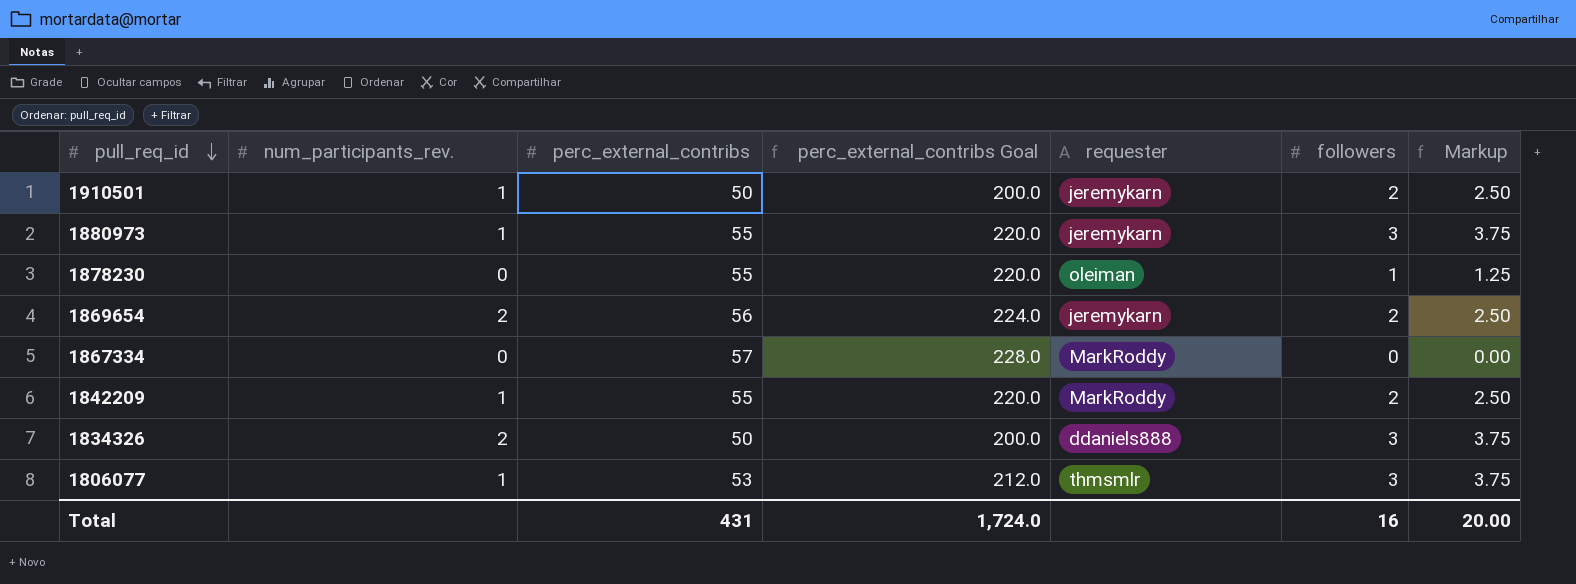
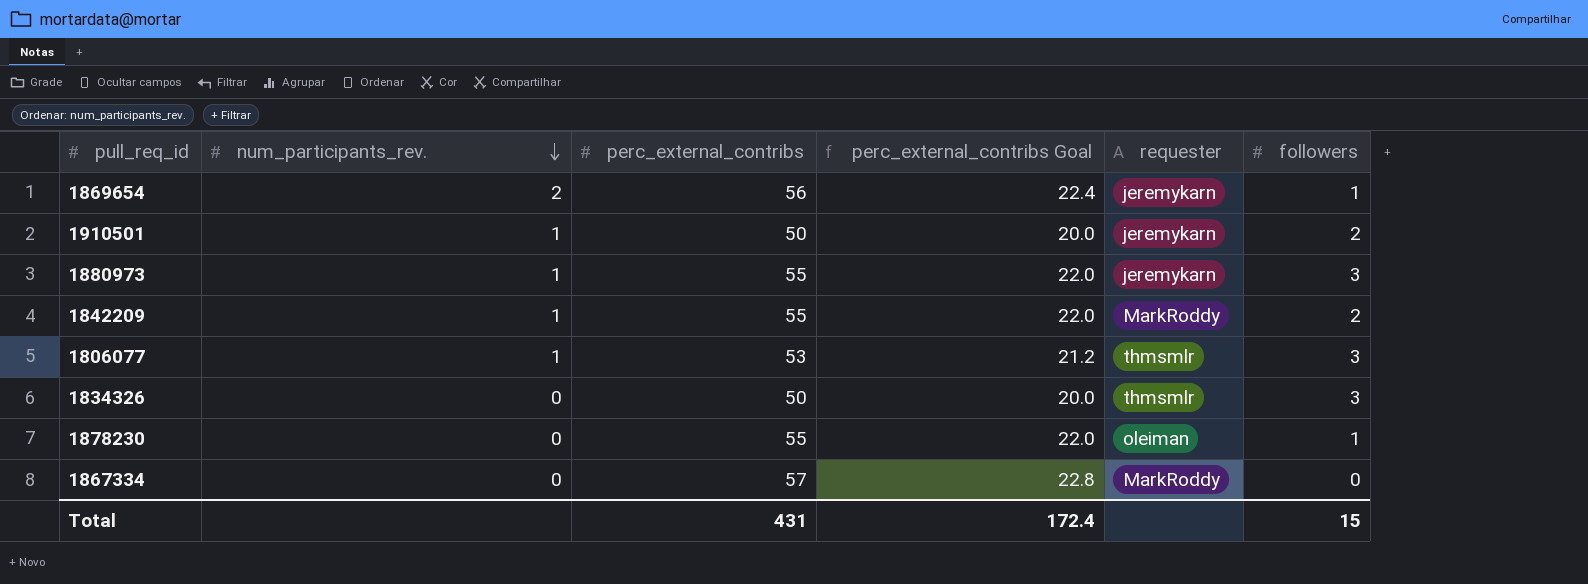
row order: pull_req_id descending -> num_participants_rev. descending
column Markup | formula: [followers] * 1.25 -> none
column perc_external_contribs Goal | formula: [perc_external_contribs] * 4 -> [perc_external_contribs] * 0.4
1869654 | followers: 2 -> 1
1834326 | num_participants_rev.: 2 -> 0
1834326 | requester: ddaniels888 -> thmsmlr
Total | perc_external_contribs Goal: 1,724.0 -> 172.4
Total | followers: 16 -> 15

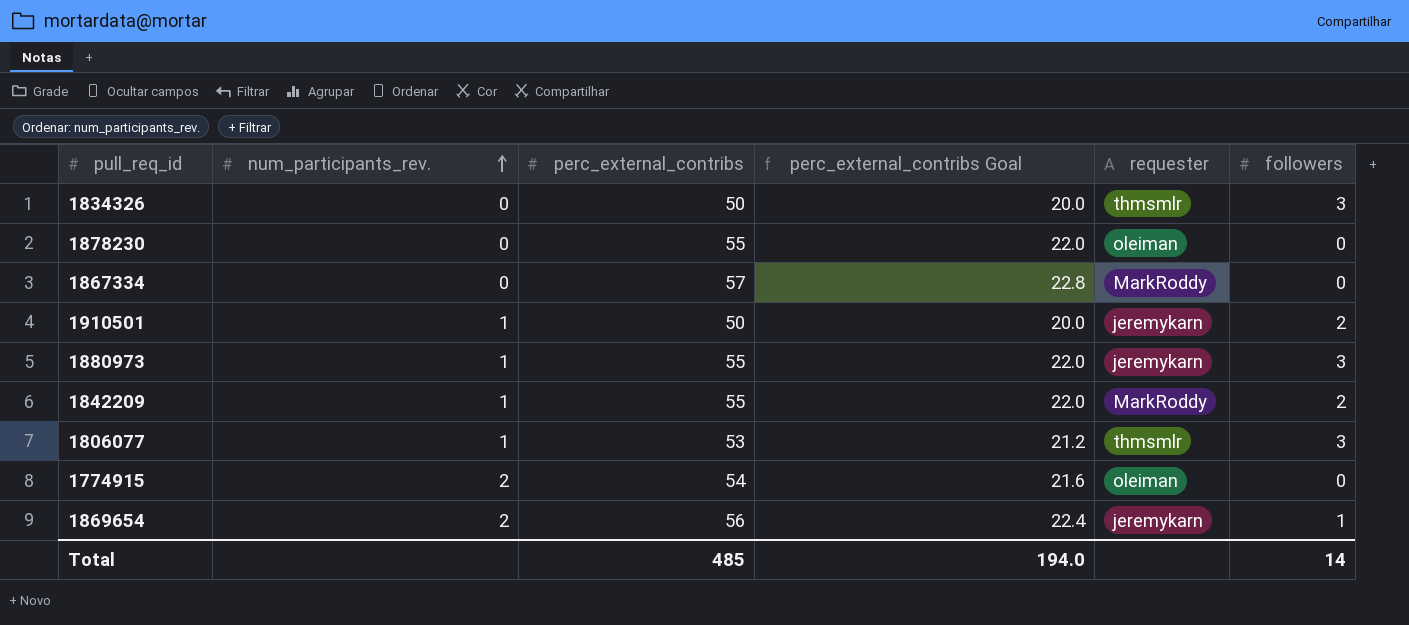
row order: num_participants_rev. descending -> num_participants_rev. ascending
1878230 | followers: 1 -> 0
row 1774915: none -> 2 | 54 | 21.6 | oleiman | 0
Total | perc_external_contribs: 431 -> 485
Total | perc_external_contribs Goal: 172.4 -> 194.0
Total | followers: 15 -> 14

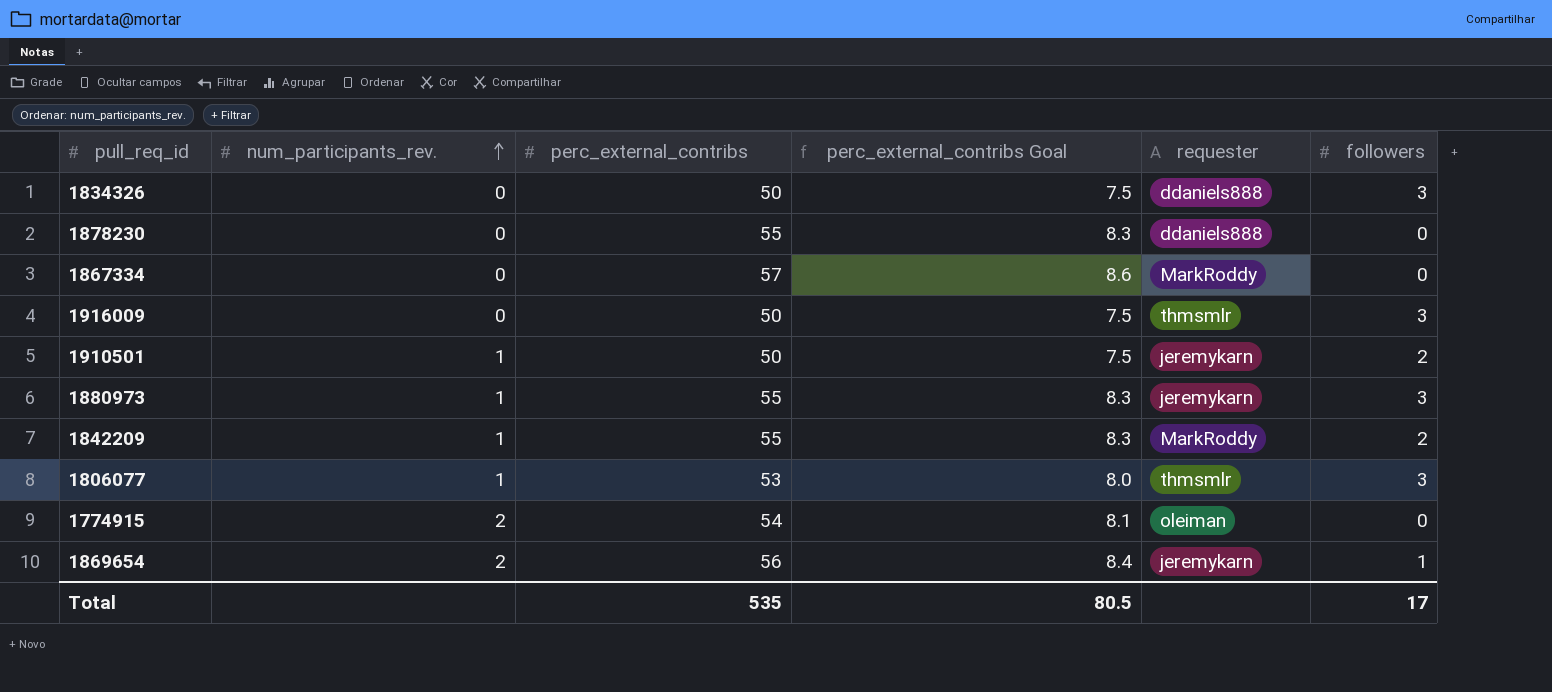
column perc_external_contribs Goal | formula: [perc_external_contribs] * 0.4 -> [perc_external_contribs] * 0.15
1834326 | requester: thmsmlr -> ddaniels888
1878230 | requester: oleiman -> ddaniels888
row 1916009: none -> 0 | 50 | 7.5 | thmsmlr | 3
Total | perc_external_contribs: 485 -> 535
Total | perc_external_contribs Goal: 194.0 -> 80.5
Total | followers: 14 -> 17

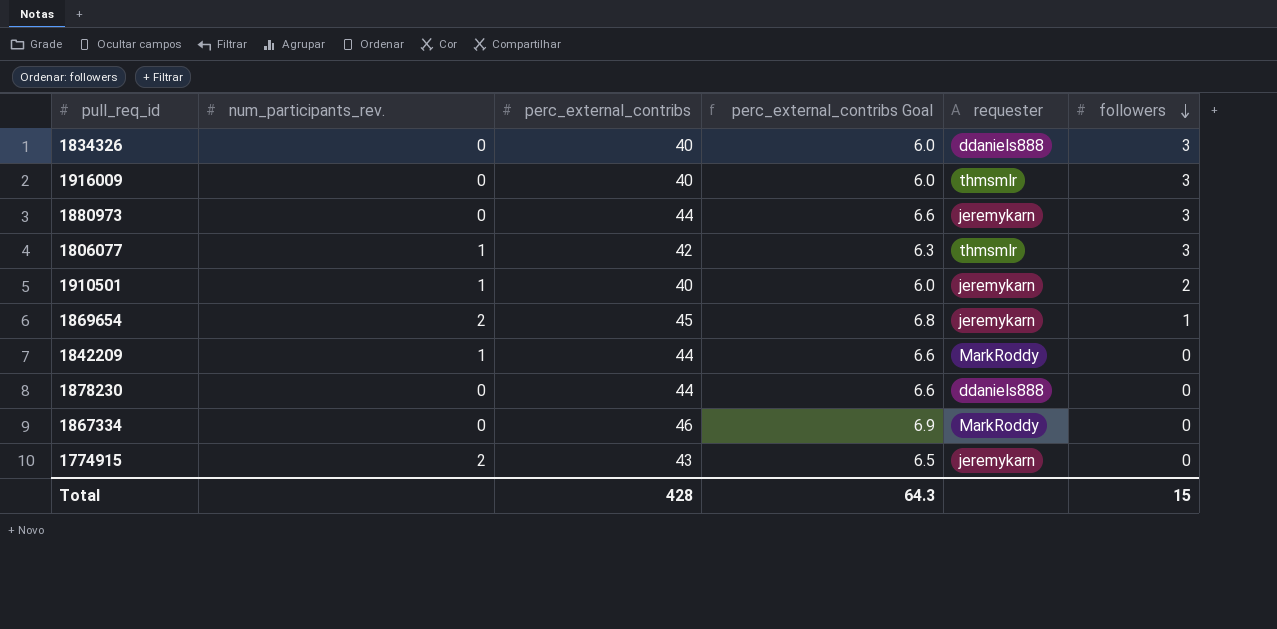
row order: num_participants_rev. ascending -> followers descending
1834326 | perc_external_contribs: 50 -> 40
1834326 | perc_external_contribs Goal: 7.5 -> 6.0
1916009 | perc_external_contribs: 50 -> 40
1916009 | perc_external_contribs Goal: 7.5 -> 6.0
1880973 | num_participants_rev.: 1 -> 0
1880973 | perc_external_contribs: 55 -> 44
1880973 | perc_external_contribs Goal: 8.3 -> 6.6
1806077 | perc_external_contribs: 53 -> 42
1806077 | perc_external_contribs Goal: 8.0 -> 6.3
1910501 | perc_external_contribs: 50 -> 40
1910501 | perc_external_contribs Goal: 7.5 -> 6.0
1869654 | perc_external_contribs: 56 -> 45
1869654 | perc_external_contribs Goal: 8.4 -> 6.8
1842209 | perc_external_contribs: 55 -> 44
1842209 | perc_external_contribs Goal: 8.3 -> 6.6
1842209 | followers: 2 -> 0
1878230 | perc_external_contribs: 55 -> 44
1878230 | perc_external_contribs Goal: 8.3 -> 6.6
1867334 | perc_external_contribs: 57 -> 46
1867334 | perc_external_contribs Goal: 8.6 -> 6.9
1774915 | perc_external_contribs: 54 -> 43
1774915 | perc_external_contribs Goal: 8.1 -> 6.5
1774915 | requester: oleiman -> jeremykarn
Total | perc_external_contribs: 535 -> 428
Total | perc_external_contribs Goal: 80.5 -> 64.3
Total | followers: 17 -> 15

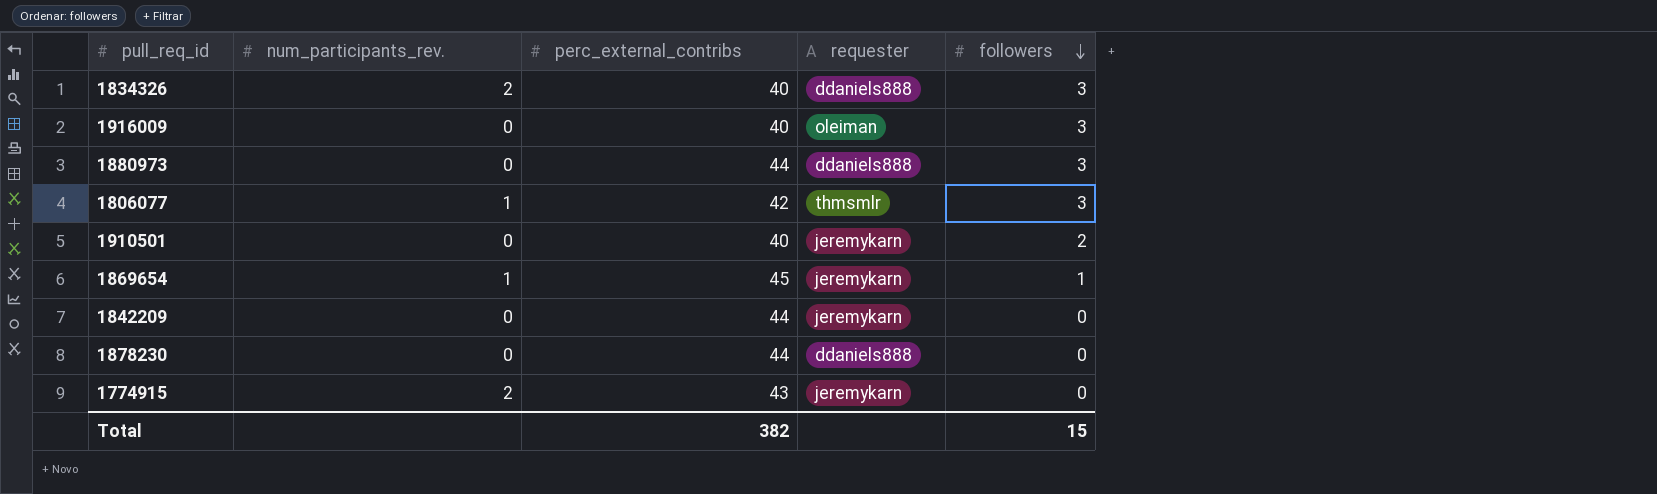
column perc_external_contribs Goal | formula: [perc_external_contribs] * 0.15 -> none
row 1867334: 0 | 46 | 6.9 | MarkRoddy | 0 -> none
1834326 | num_participants_rev.: 0 -> 2
1916009 | requester: thmsmlr -> oleiman
1880973 | requester: jeremykarn -> ddaniels888
1910501 | num_participants_rev.: 1 -> 0
1869654 | num_participants_rev.: 2 -> 1
1842209 | num_participants_rev.: 1 -> 0
1842209 | requester: MarkRoddy -> jeremykarn
Total | perc_external_contribs: 428 -> 382

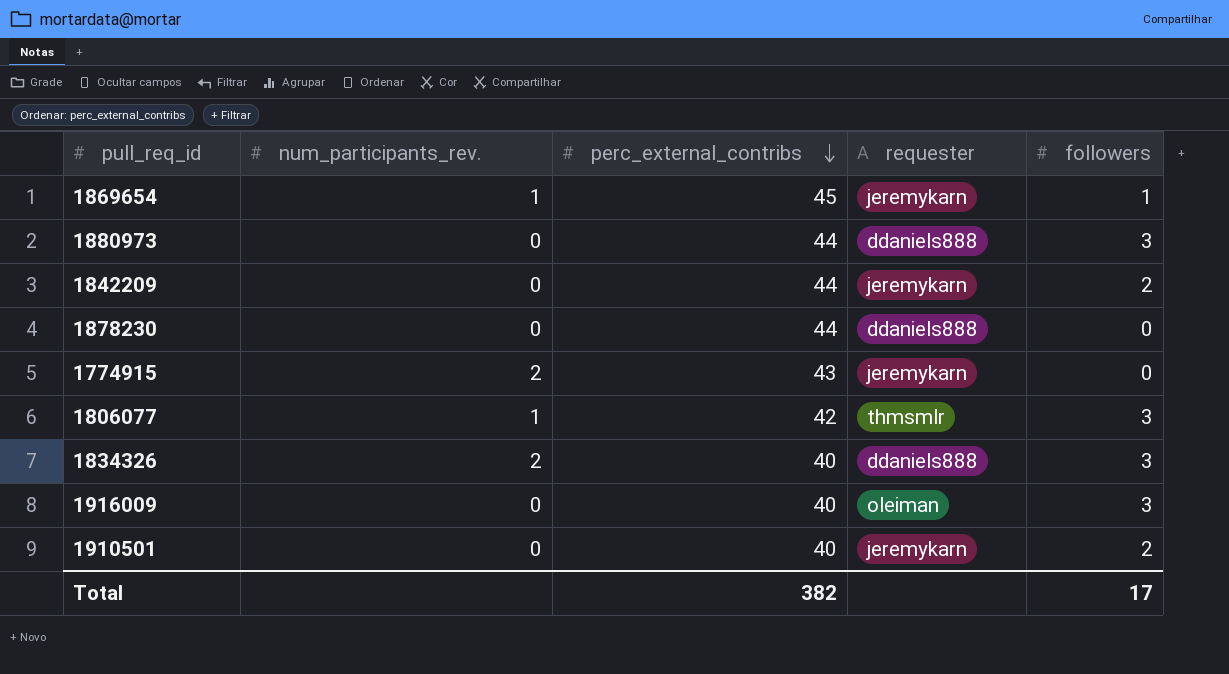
row order: followers descending -> perc_external_contribs descending
1842209 | followers: 0 -> 2
Total | followers: 15 -> 17

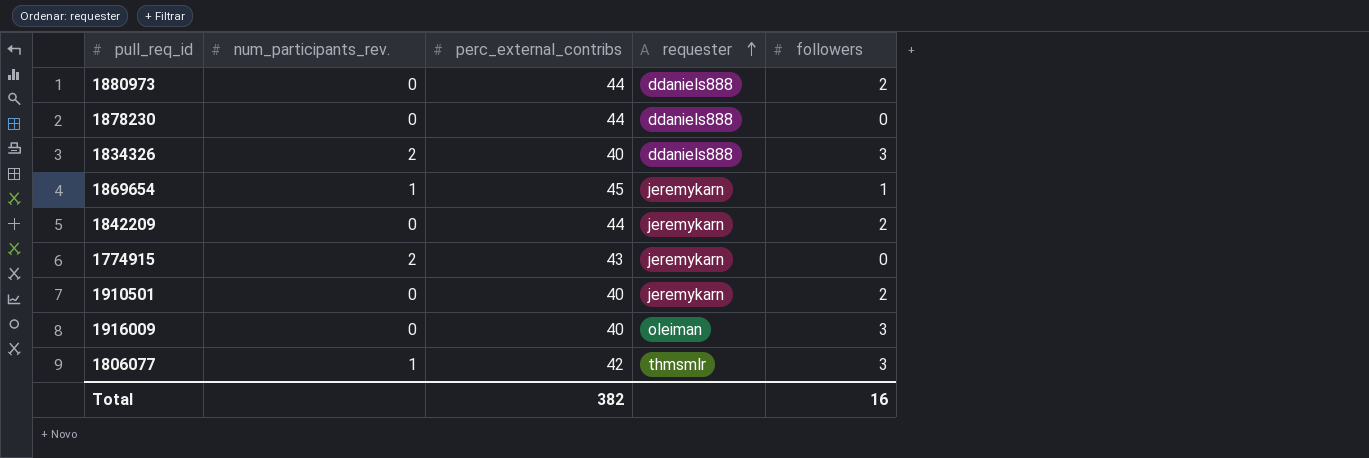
row order: perc_external_contribs descending -> requester ascending
1880973 | followers: 3 -> 2
Total | followers: 17 -> 16

